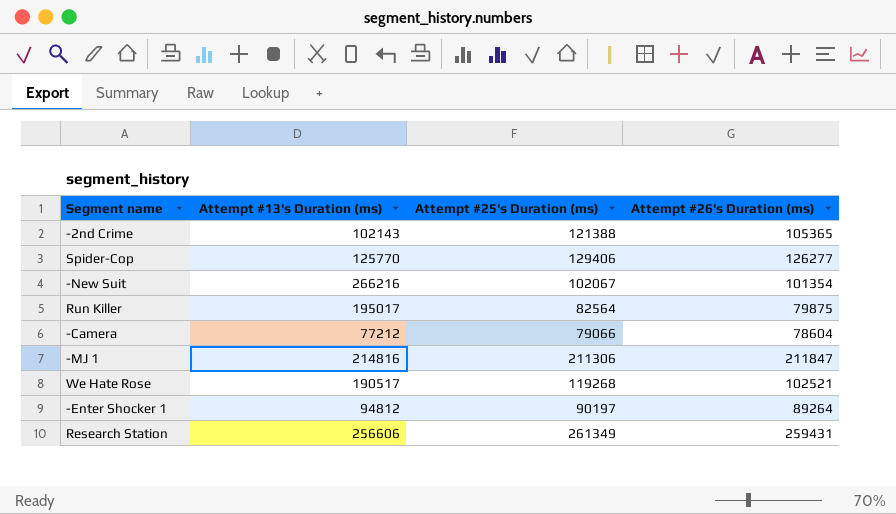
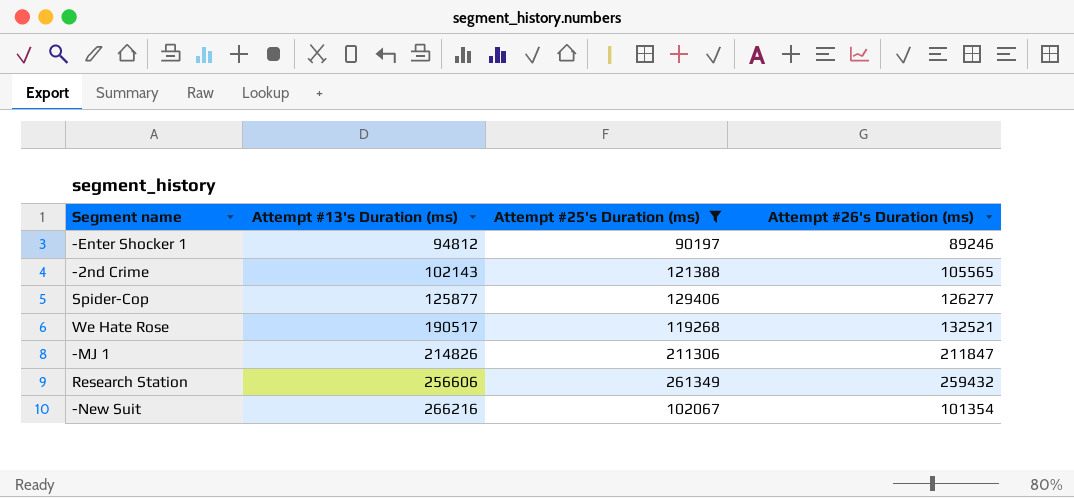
filter: none -> Attempt #25's Duration (ms) >= 90197
row order: none -> Attempt #13's Duration (ms) ascending
-Enter Shocker 1 | Attempt #26's Duration (ms): 89264 -> 89246
-2nd Crime | Attempt #26's Duration (ms): 105365 -> 105565
Spider-Cop | Attempt #13's Duration (ms): 125770 -> 125877
We Hate Rose | Attempt #26's Duration (ms): 102521 -> 132521
-MJ 1 | Attempt #13's Duration (ms): 214816 -> 214826
Research Station | Attempt #26's Duration (ms): 259431 -> 259432

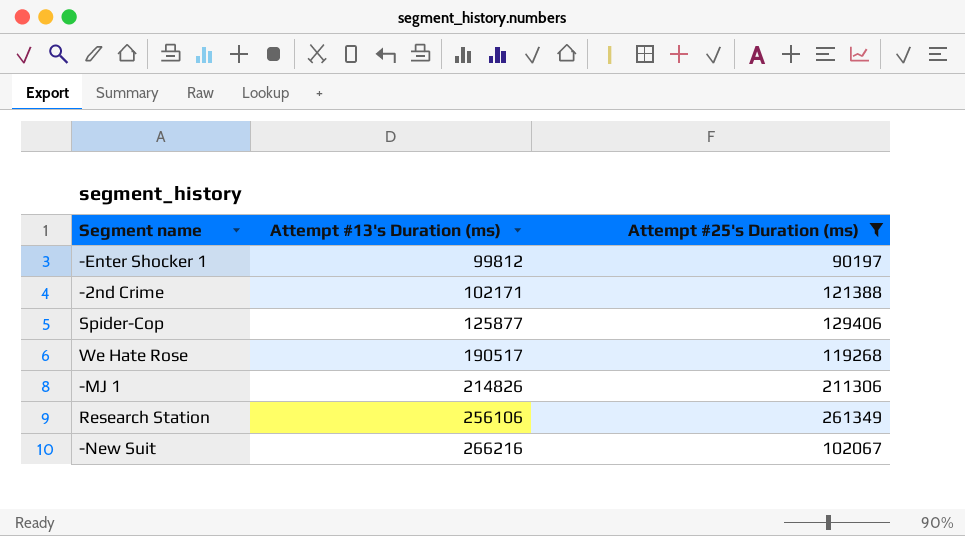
column Attempt #26's Duration (ms) | position: 4 -> none
-Enter Shocker 1 | Attempt #13's Duration (ms): 94812 -> 99812
-2nd Crime | Attempt #13's Duration (ms): 102143 -> 102171
Research Station | Attempt #13's Duration (ms): 256606 -> 256106

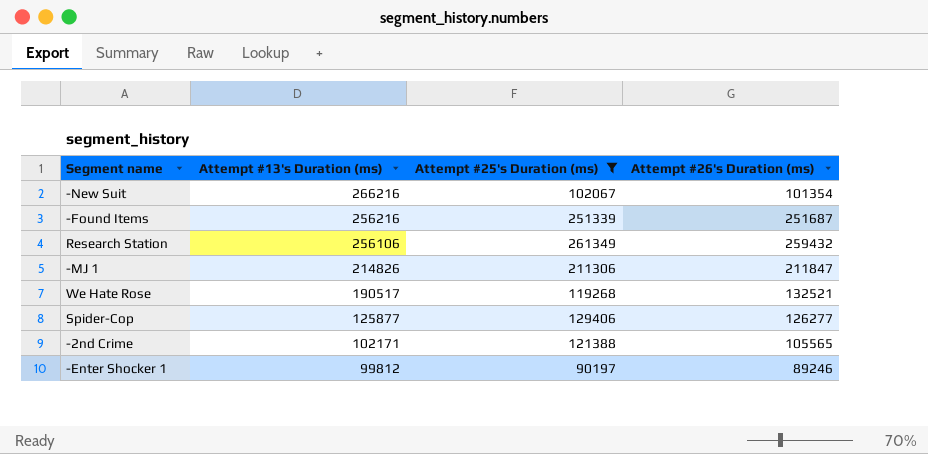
row order: Attempt #13's Duration (ms) ascending -> Attempt #13's Duration (ms) descending
column Attempt #26's Duration (ms) | position: none -> 4
row -Found Items: none -> 256216 | 251339 | 251687

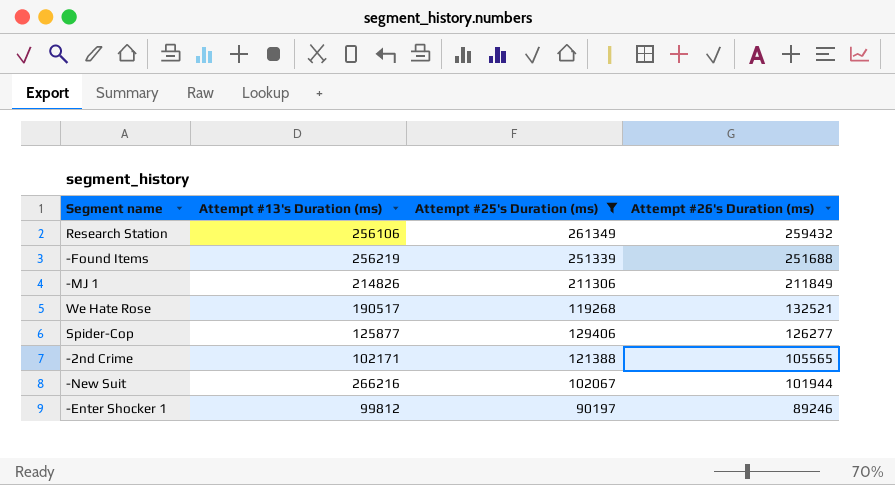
row order: Attempt #13's Duration (ms) descending -> Attempt #26's Duration (ms) descending
-Found Items | Attempt #13's Duration (ms): 256216 -> 256219
-Found Items | Attempt #26's Duration (ms): 251687 -> 251688
-MJ 1 | Attempt #26's Duration (ms): 211847 -> 211849
-New Suit | Attempt #26's Duration (ms): 101354 -> 101944

